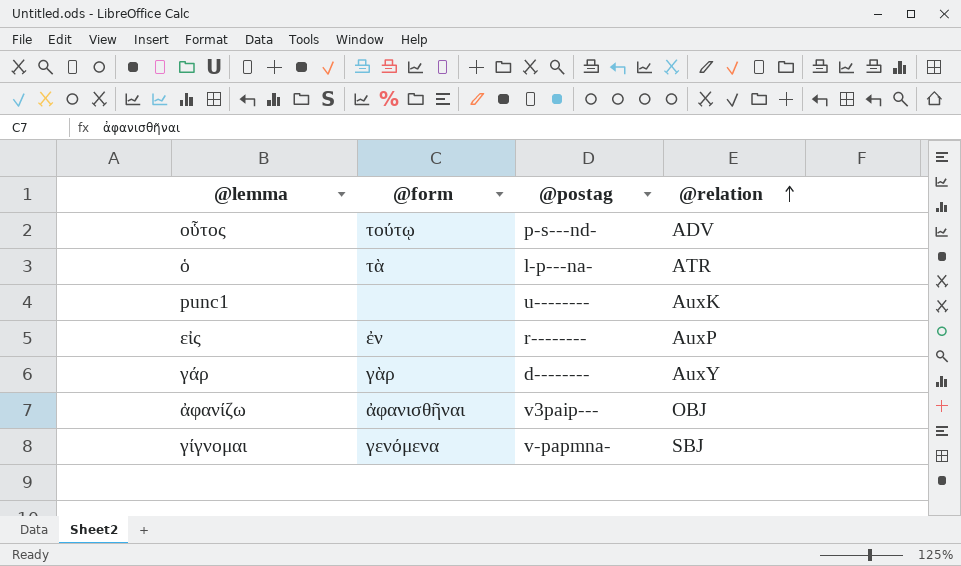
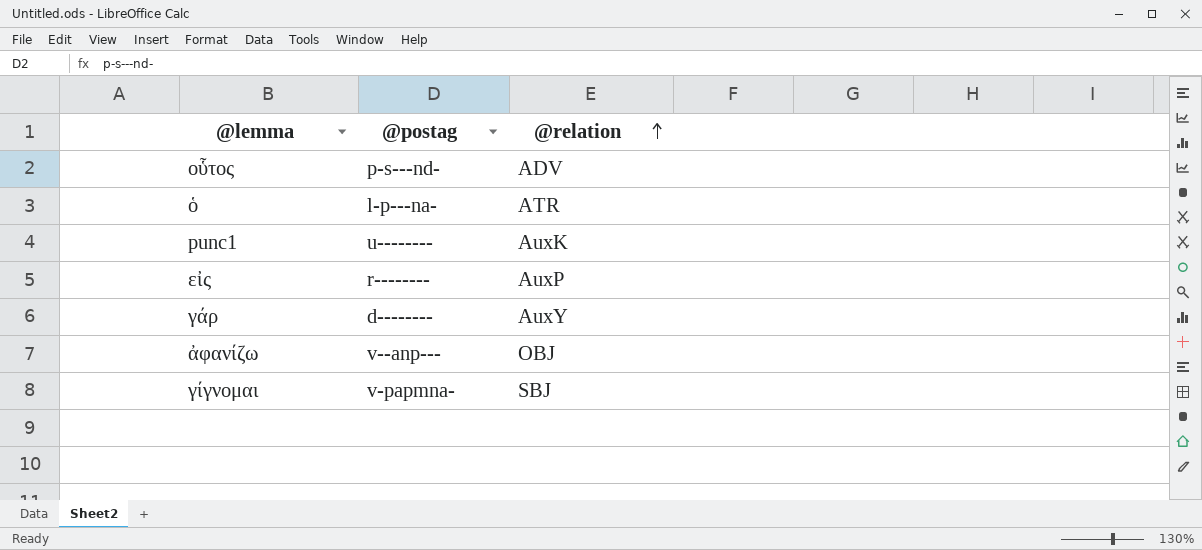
column @form | position: 2 -> none
ἀφανίζω | @postag: v3paip--- -> v--anp---

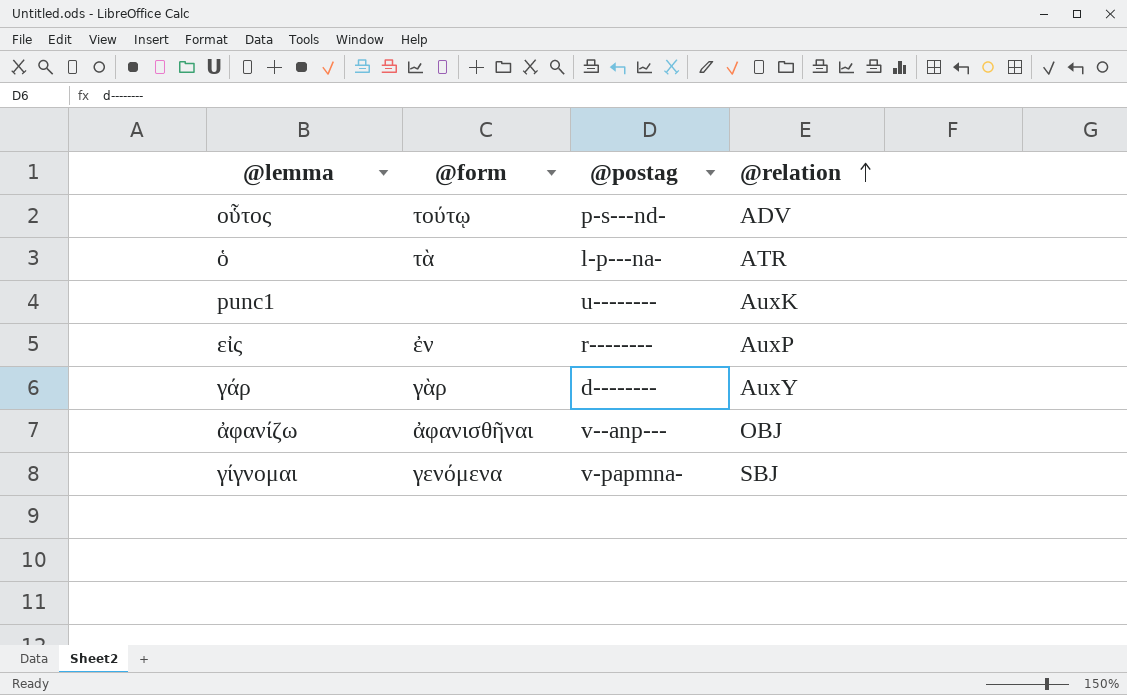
column @form | position: none -> 2

